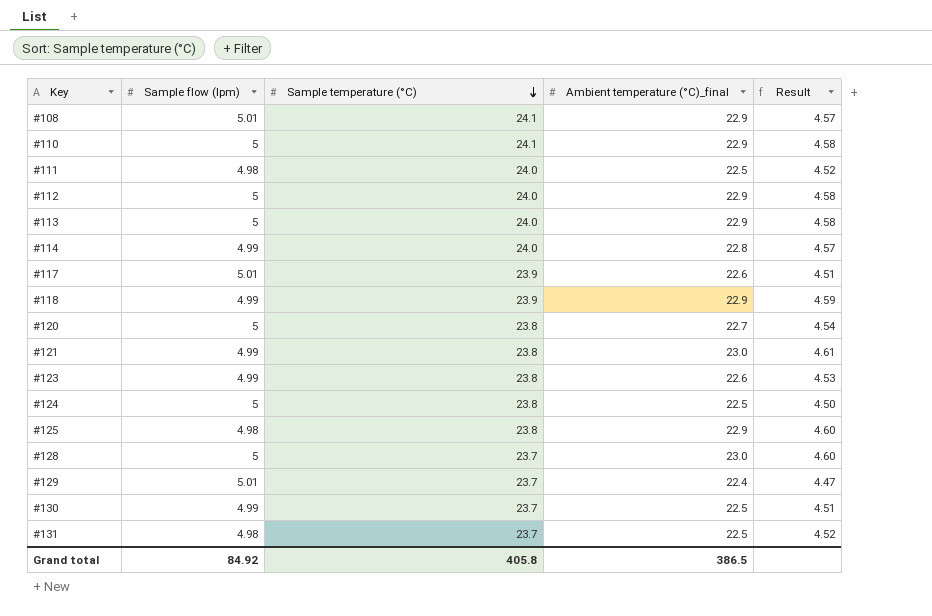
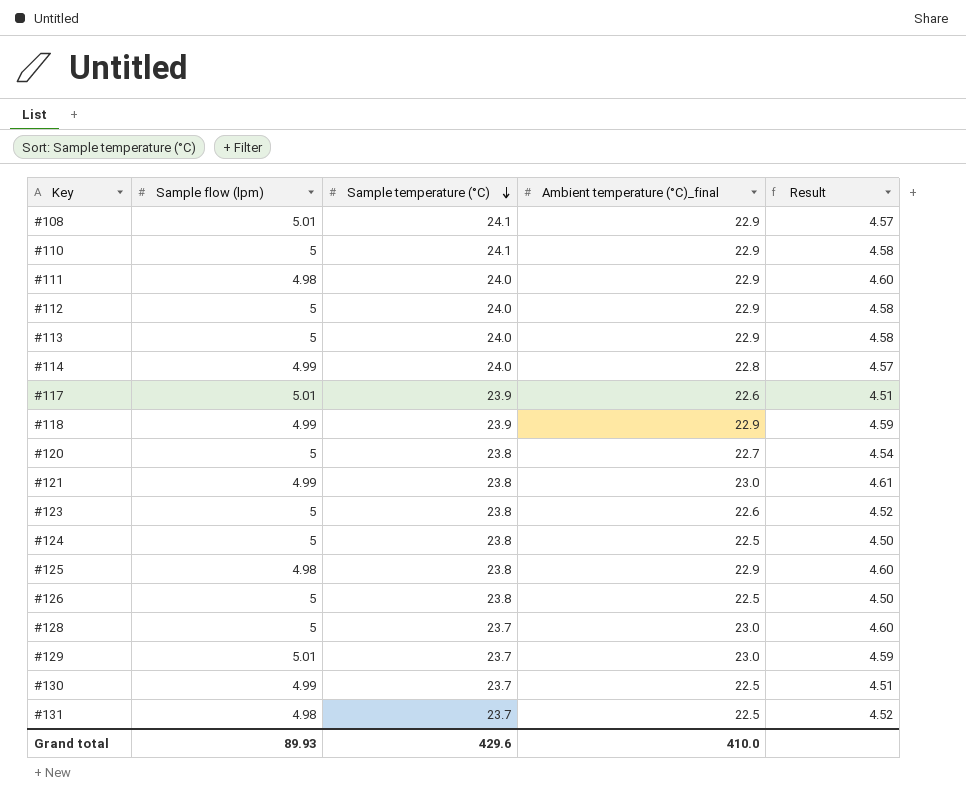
#111 | Ambient temperature (°C)_final: 22.5 -> 22.9
#111 | Result: 4.52 -> 4.60
#123 | Sample flow (lpm): 4.99 -> 5
#123 | Result: 4.53 -> 4.52
row #126: none -> 5 | 23.8 | 22.5 | 4.50
#129 | Ambient temperature (°C)_final: 22.4 -> 23.0
#129 | Result: 4.47 -> 4.59
Grand total | Sample flow (lpm): 84.92 -> 89.93
Grand total | Sample temperature (°C): 405.8 -> 429.6
Grand total | Ambient temperature (°C)_final: 386.5 -> 410.0

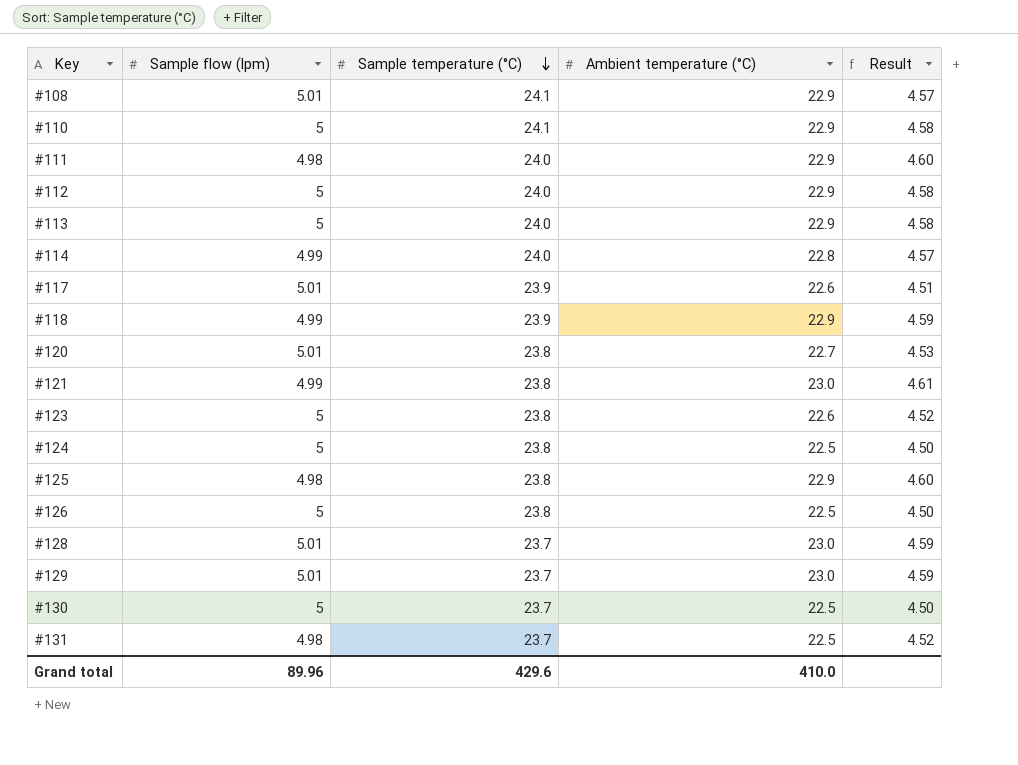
column name: Ambient temperature (°C)_final -> Ambient temperature (°C)
#120 | Sample flow (lpm): 5 -> 5.01
#120 | Result: 4.54 -> 4.53
#128 | Sample flow (lpm): 5 -> 5.01
#128 | Result: 4.60 -> 4.59
#130 | Sample flow (lpm): 4.99 -> 5
#130 | Result: 4.51 -> 4.50
Grand total | Sample flow (lpm): 89.93 -> 89.96

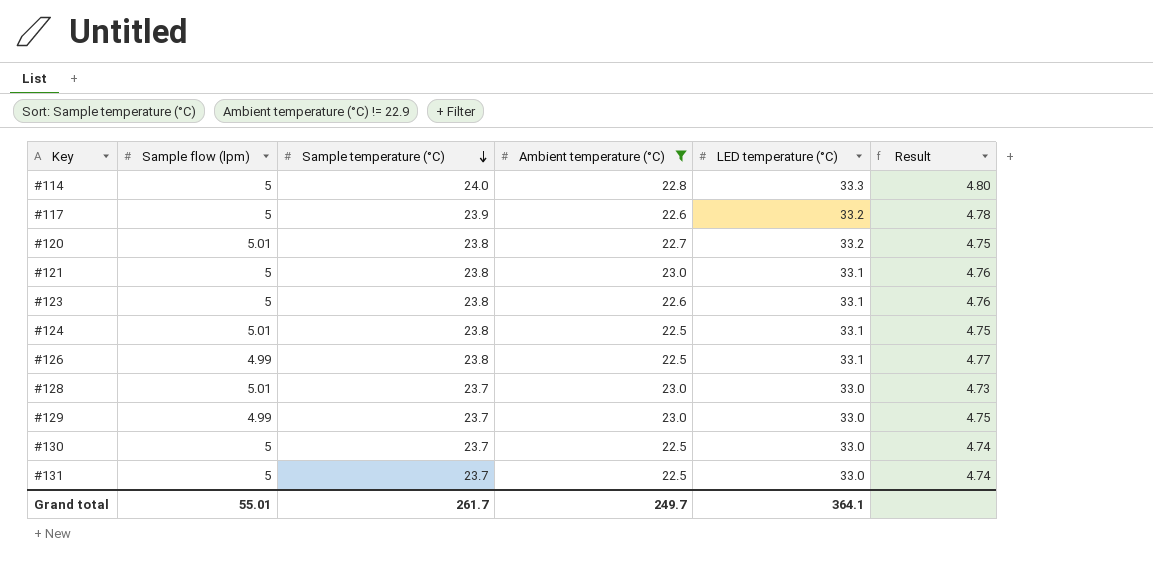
filter: none -> Ambient temperature (°C) != 22.9
column LED temperature (°C) | position: none -> 5
column Result | formula: [Ambient temperature (°C)] / [Sample flow (lpm)] -> [Sample temperature (°C)] / [Sample flow (lpm)]
#114 | Sample flow (lpm): 4.99 -> 5
#117 | Sample flow (lpm): 5.01 -> 5
#121 | Sample flow (lpm): 4.99 -> 5
#124 | Sample flow (lpm): 5 -> 5.01
#126 | Sample flow (lpm): 5 -> 4.99
#129 | Sample flow (lpm): 5.01 -> 4.99
#131 | Sample flow (lpm): 4.98 -> 5
Grand total | Sample flow (lpm): 89.96 -> 55.01
Grand total | Sample temperature (°C): 429.6 -> 261.7
Grand total | Ambient temperature (°C): 410.0 -> 249.7

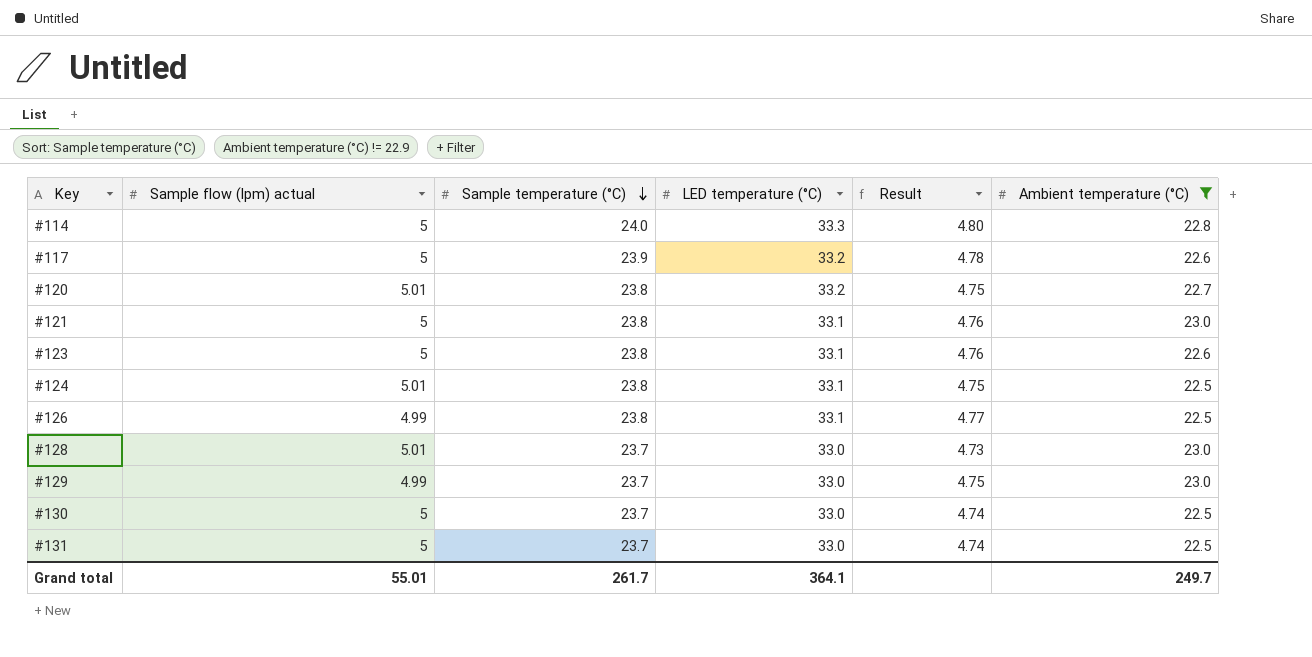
column name: Sample flow (lpm) -> Sample flow (lpm) actual
column Ambient temperature (°C) | position: 4 -> 6

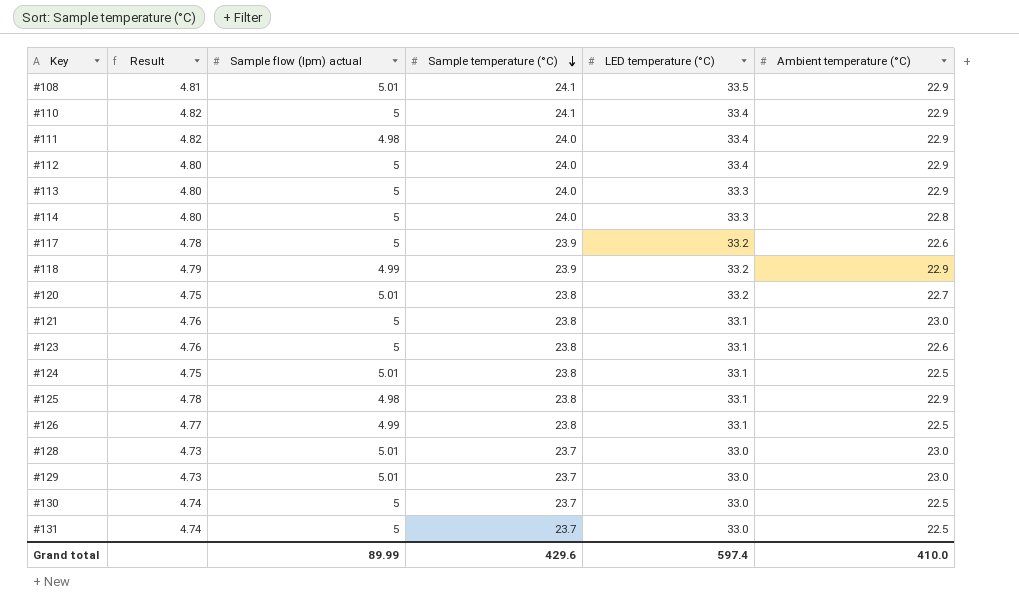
filter: Ambient temperature (°C) != 22.9 -> none
column Result | position: 5 -> 2
#129 | Result: 4.75 -> 4.73
#129 | Sample flow (lpm) actual: 4.99 -> 5.01
Grand total | Sample flow (lpm) actual: 55.01 -> 89.99
Grand total | Sample temperature (°C): 261.7 -> 429.6
Grand total | LED temperature (°C): 364.1 -> 597.4
Grand total | Ambient temperature (°C): 249.7 -> 410.0

